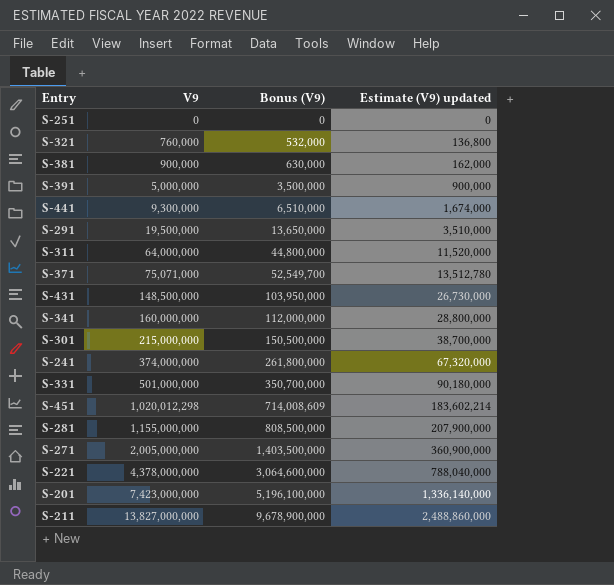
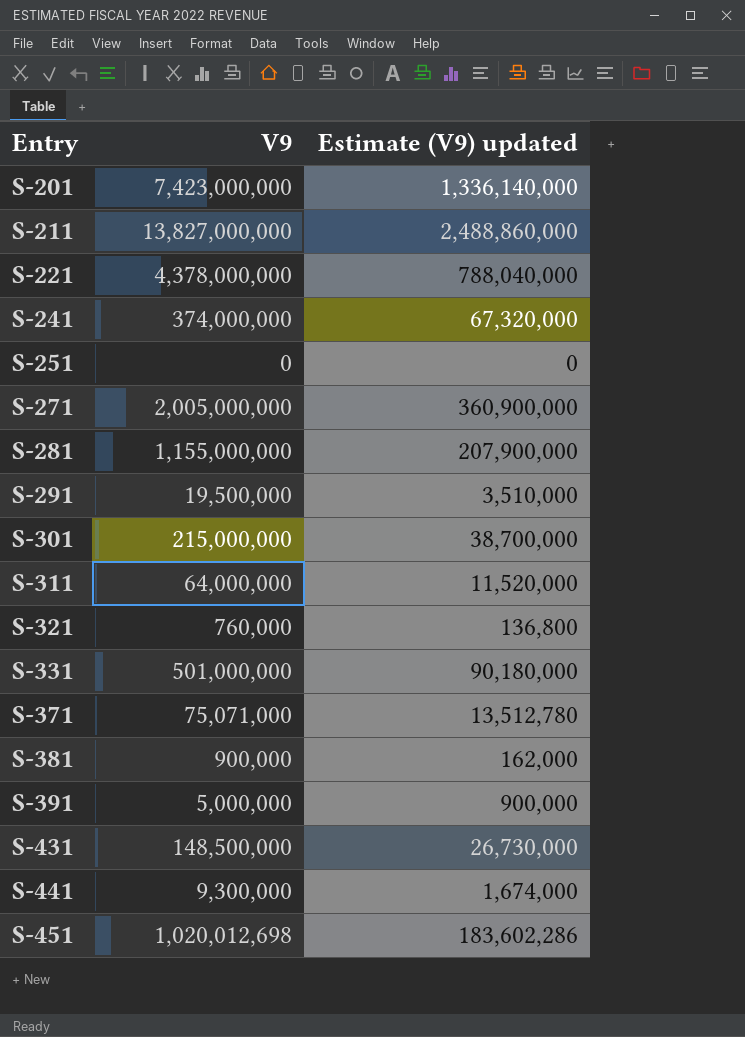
row order: V9 ascending -> Entry ascending
column Bonus (V9) | formula: [V9] * 0.7 -> none
row S-341: 160,000,000 | 112,000,000 | 28,800,000 -> none
S-451 | V9: 1,020,012,298 -> 1,020,012,698
S-451 | Estimate (V9) updated: 183,602,214 -> 183,602,286

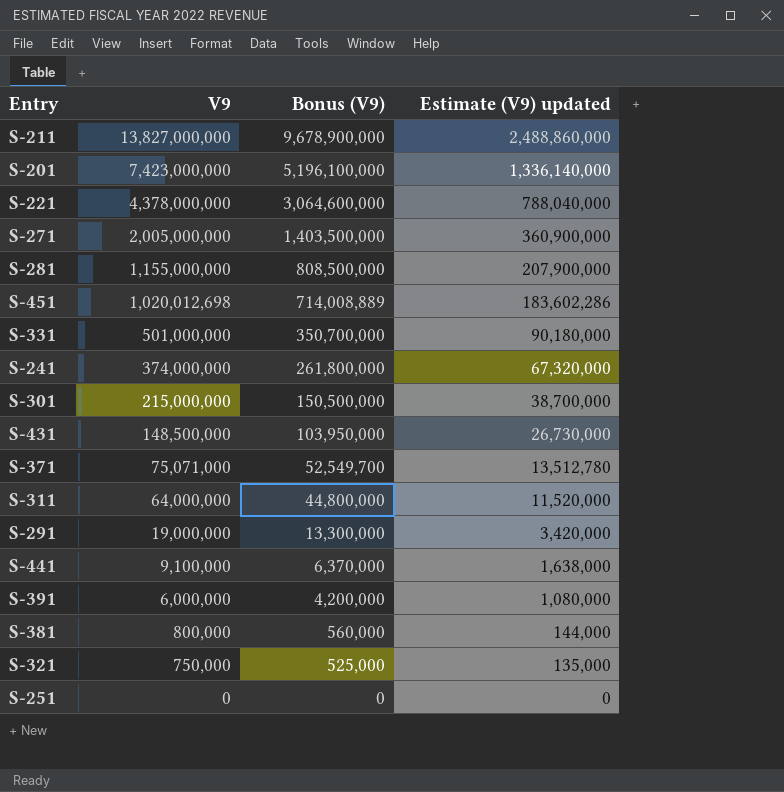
row order: Entry ascending -> V9 descending
column Bonus (V9) | formula: none -> [V9] * 0.7
S-291 | V9: 19,500,000 -> 19,000,000
S-291 | Estimate (V9) updated: 3,510,000 -> 3,420,000
S-441 | V9: 9,300,000 -> 9,100,000
S-441 | Estimate (V9) updated: 1,674,000 -> 1,638,000
S-391 | V9: 5,000,000 -> 6,000,000
S-391 | Estimate (V9) updated: 900,000 -> 1,080,000
S-381 | V9: 900,000 -> 800,000
S-381 | Estimate (V9) updated: 162,000 -> 144,000
S-321 | V9: 760,000 -> 750,000
S-321 | Estimate (V9) updated: 136,800 -> 135,000

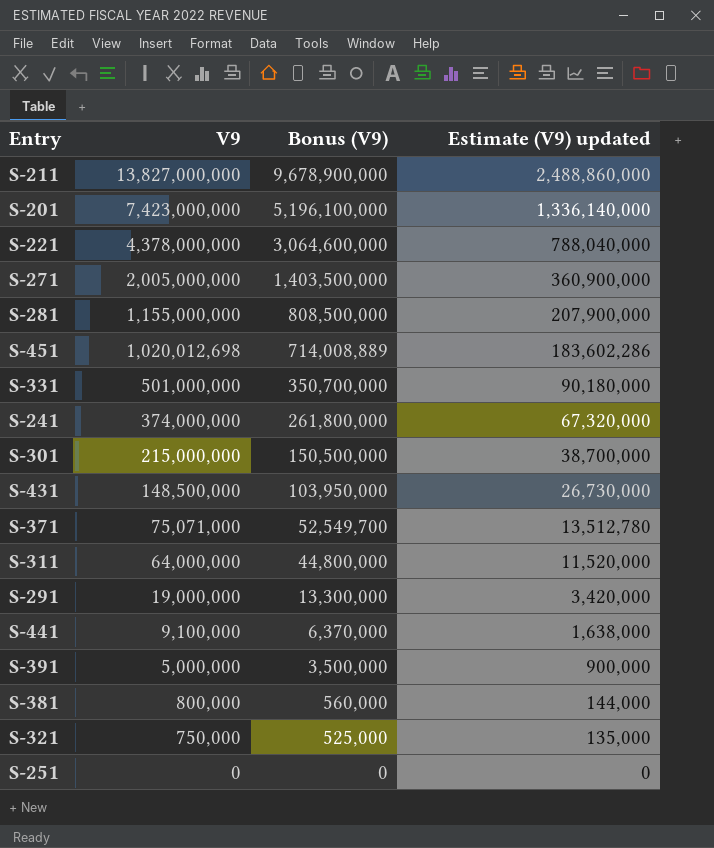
S-391 | V9: 6,000,000 -> 5,000,000
S-391 | Bonus (V9): 4,200,000 -> 3,500,000
S-391 | Estimate (V9) updated: 1,080,000 -> 900,000

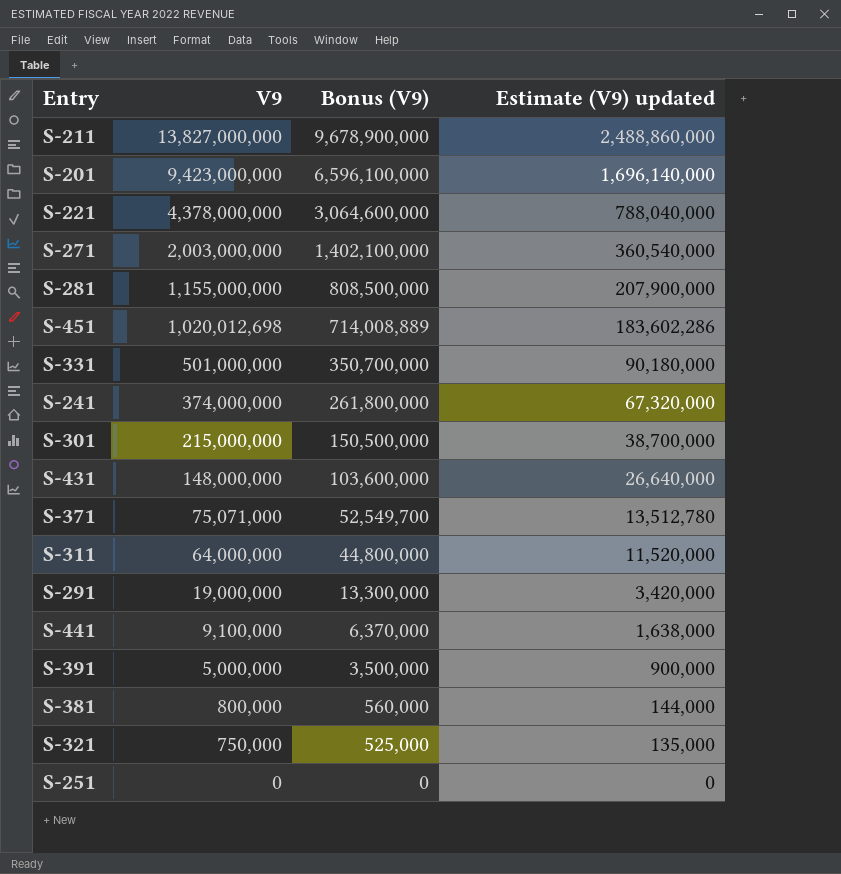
S-201 | V9: 7,423,000,000 -> 9,423,000,000
S-201 | Bonus (V9): 5,196,100,000 -> 6,596,100,000
S-201 | Estimate (V9) updated: 1,336,140,000 -> 1,696,140,000
S-271 | V9: 2,005,000,000 -> 2,003,000,000
S-271 | Bonus (V9): 1,403,500,000 -> 1,402,100,000
S-271 | Estimate (V9) updated: 360,900,000 -> 360,540,000
S-431 | V9: 148,500,000 -> 148,000,000
S-431 | Bonus (V9): 103,950,000 -> 103,600,000
S-431 | Estimate (V9) updated: 26,730,000 -> 26,640,000

